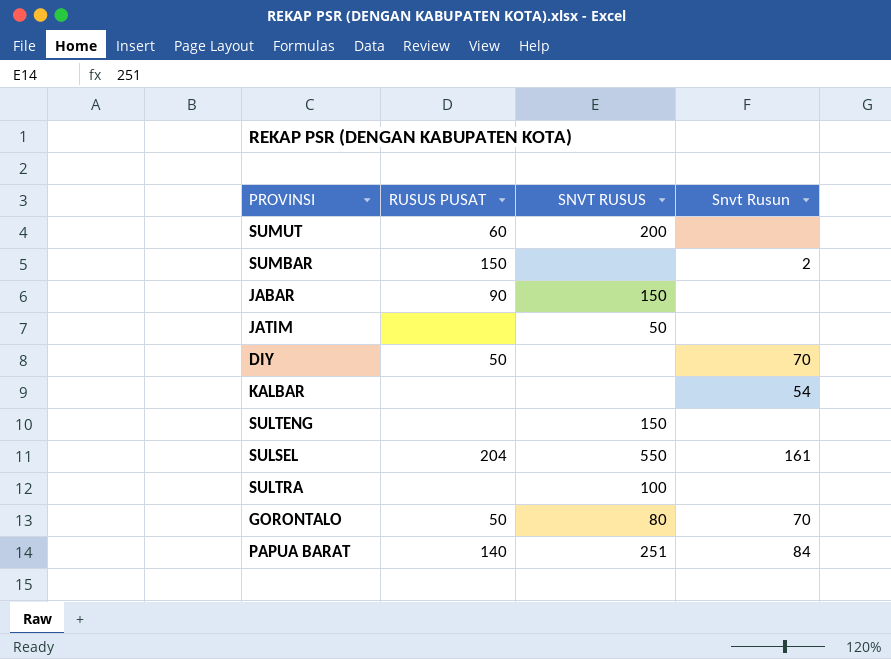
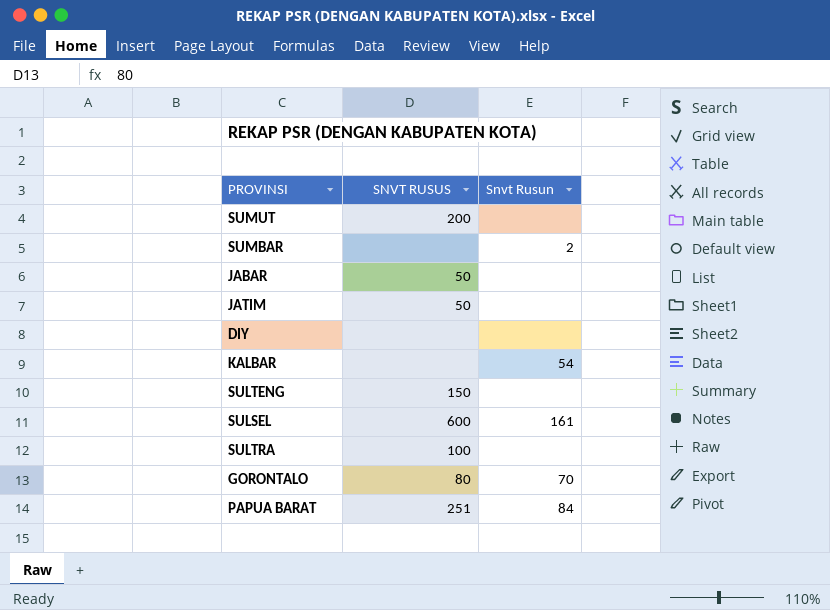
column RUSUS PUSAT | position: 2 -> none
JABAR | SNVT RUSUS: 150 -> 50
DIY | Snvt Rusun: 70 -> none
SULSEL | SNVT RUSUS: 550 -> 600

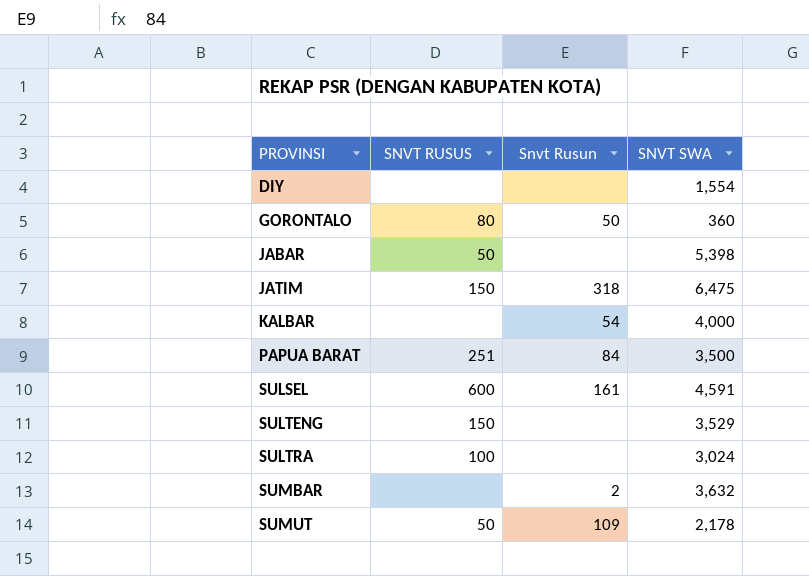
row order: none -> PROVINSI ascending
column SNVT SWA | position: none -> 4
GORONTALO | Snvt Rusun: 70 -> 50
JATIM | SNVT RUSUS: 50 -> 150
JATIM | Snvt Rusun: none -> 318
SUMUT | SNVT RUSUS: 200 -> 50
SUMUT | Snvt Rusun: none -> 109

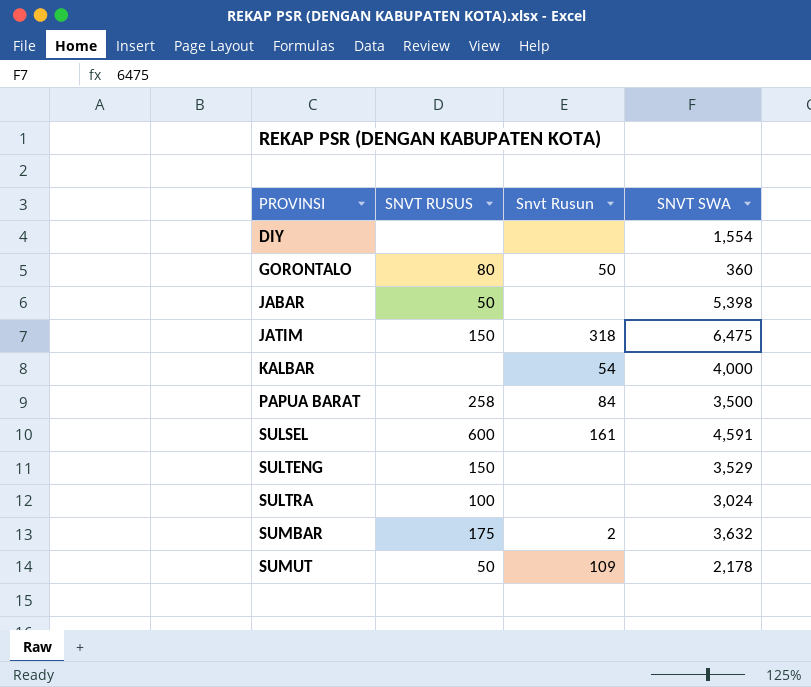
PAPUA BARAT | SNVT RUSUS: 251 -> 258
SUMBAR | SNVT RUSUS: none -> 175

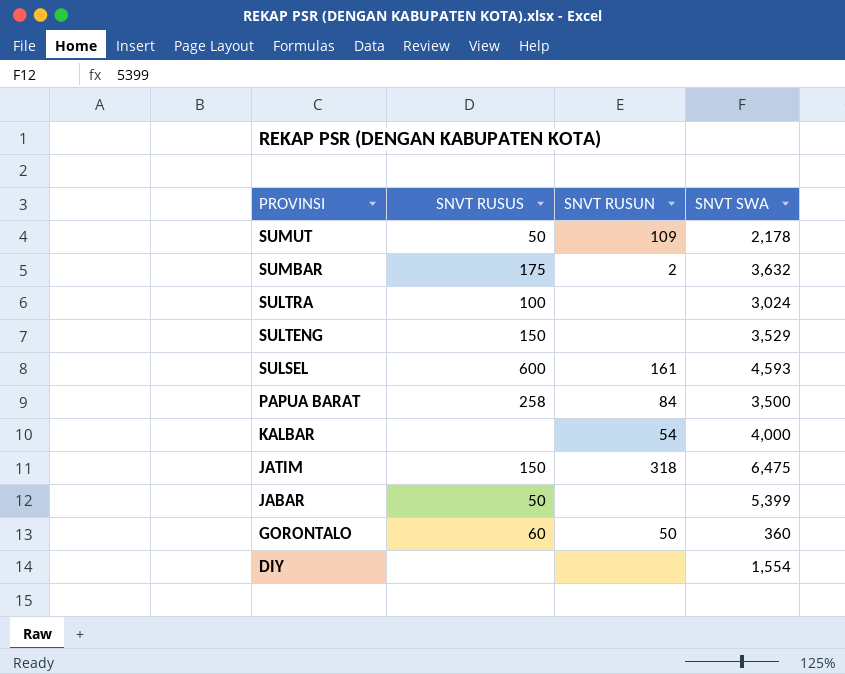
row order: PROVINSI ascending -> PROVINSI descending
column name: Snvt Rusun -> SNVT RUSUN
SULSEL | SNVT SWA: 4,591 -> 4,593
JABAR | SNVT SWA: 5,398 -> 5,399
GORONTALO | SNVT RUSUS: 80 -> 60

